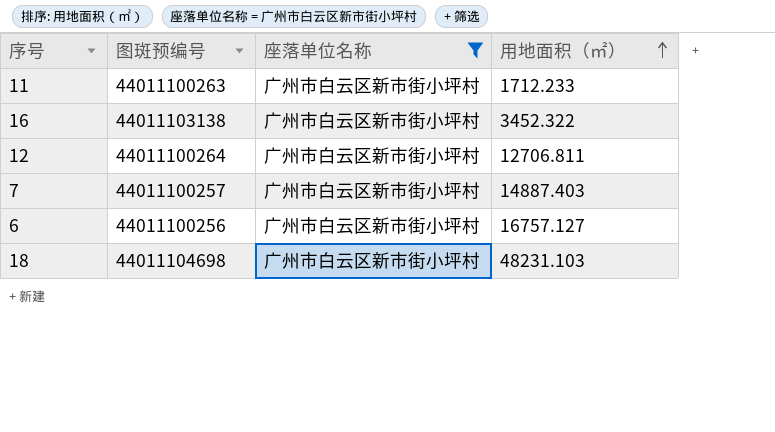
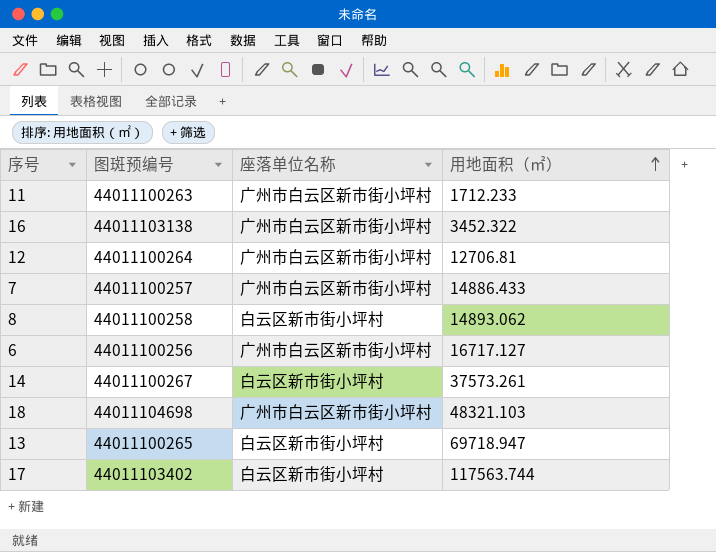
filter: 座落单位名称 = 广州市白云区新市街小坪村 -> none
12 | 用地面积（㎡）: 12706.811 -> 12706.81
7 | 用地面积（㎡）: 14887.403 -> 14886.433
6 | 用地面积（㎡）: 16757.127 -> 16717.127
18 | 用地面积（㎡）: 48231.103 -> 48321.103

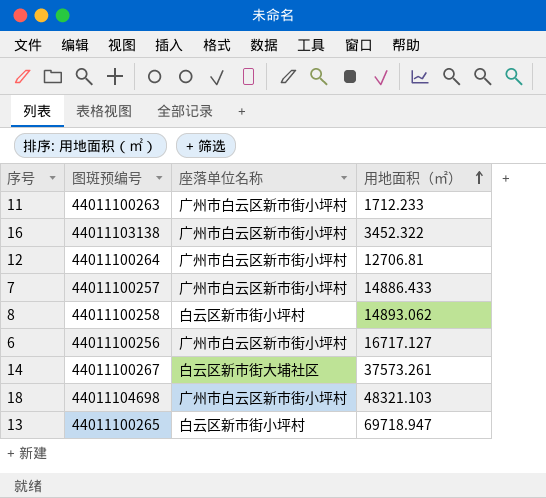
row 17: 44011103402 | 白云区新市街小坪村 | 117563.744 -> none
14 | 座落单位名称: 白云区新市街小坪村 -> 白云区新市街大埔社区

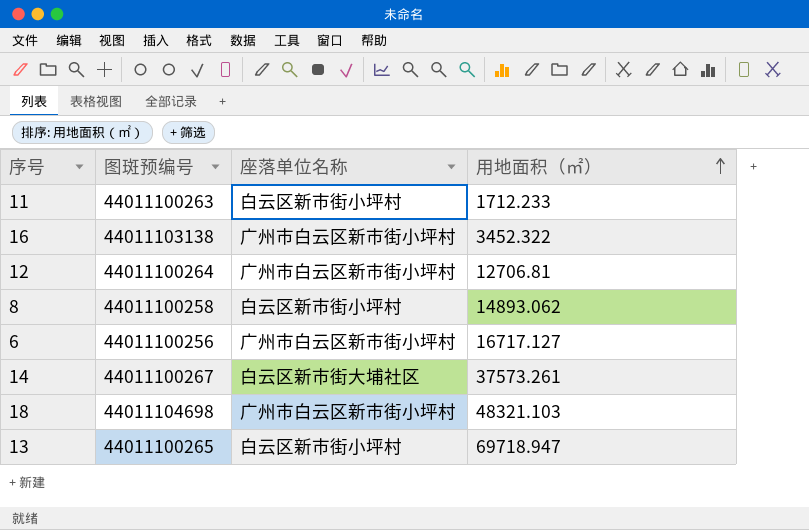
row 7: 44011100257 | 广州市白云区新市街小坪村 | 14886.433 -> none
11 | 座落单位名称: 广州市白云区新市街小坪村 -> 白云区新市街小坪村

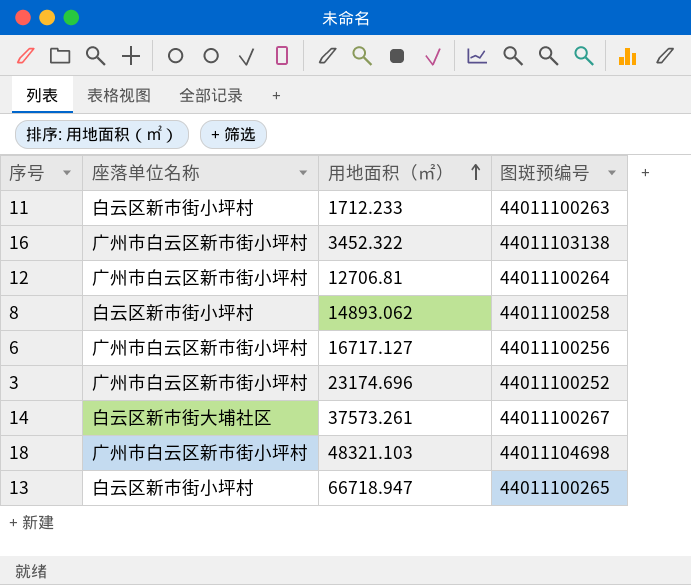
column 图斑预编号 | position: 2 -> 4
row 3: none -> 广州市白云区新市街小坪村 | 23174.696 | 44011100252
13 | 用地面积（㎡）: 69718.947 -> 66718.947

